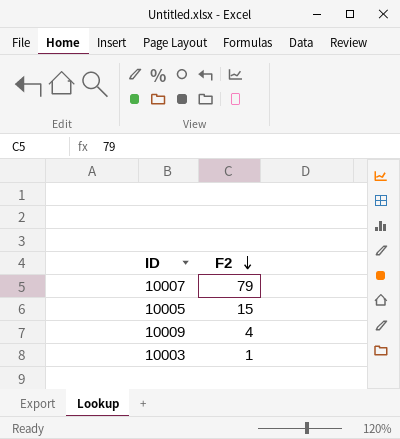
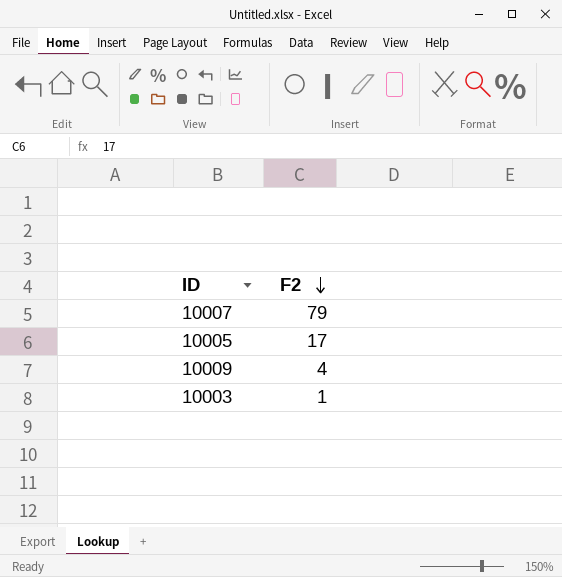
10005 | F2: 15 -> 17

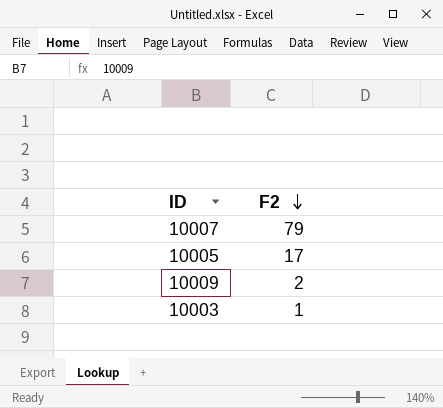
10009 | F2: 4 -> 2

